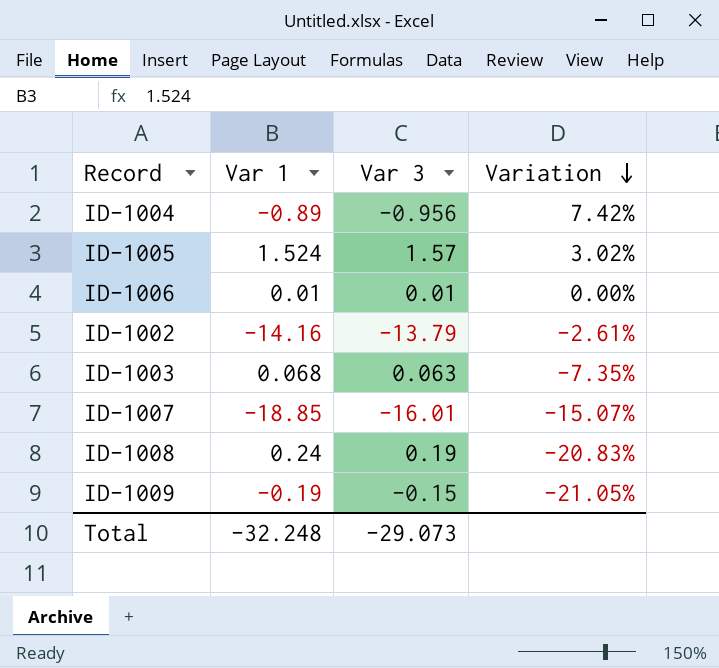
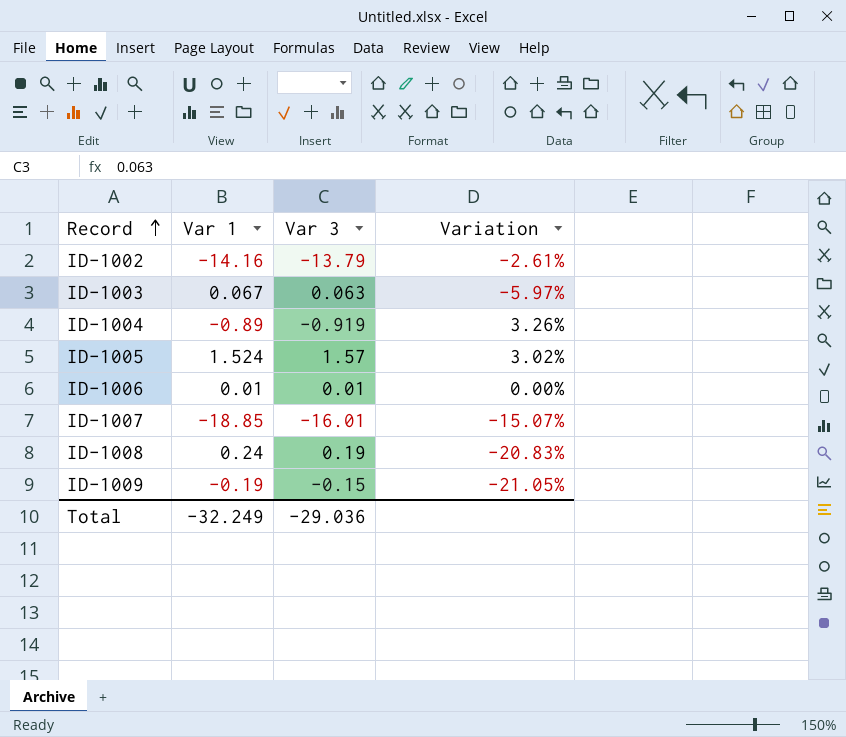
row order: Variation descending -> Record ascending
ID-1003 | Var 1: 0.068 -> 0.067
ID-1003 | Variation: -7.35% -> -5.97%
ID-1004 | Var 3: -0.956 -> -0.919
ID-1004 | Variation: 7.42% -> 3.26%
Total | Var 1: -32.248 -> -32.249
Total | Var 3: -29.073 -> -29.036

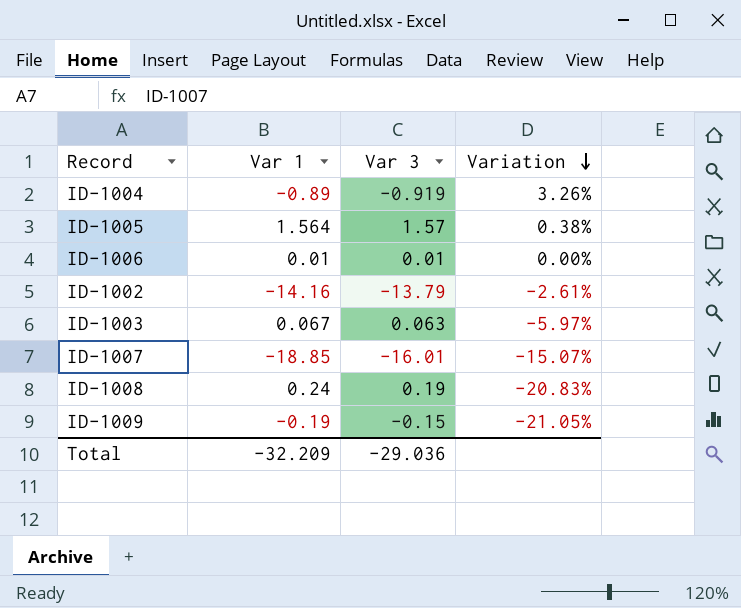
row order: Record ascending -> Variation descending
ID-1005 | Var 1: 1.524 -> 1.564
ID-1005 | Variation: 3.02% -> 0.38%
Total | Var 1: -32.249 -> -32.209

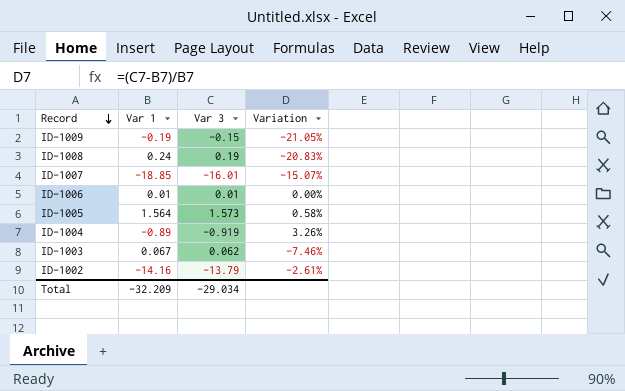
row order: Variation descending -> Record descending
ID-1005 | Var 3: 1.57 -> 1.573
ID-1005 | Variation: 0.38% -> 0.58%
ID-1003 | Var 3: 0.063 -> 0.062
ID-1003 | Variation: -5.97% -> -7.46%
Total | Var 3: -29.036 -> -29.034

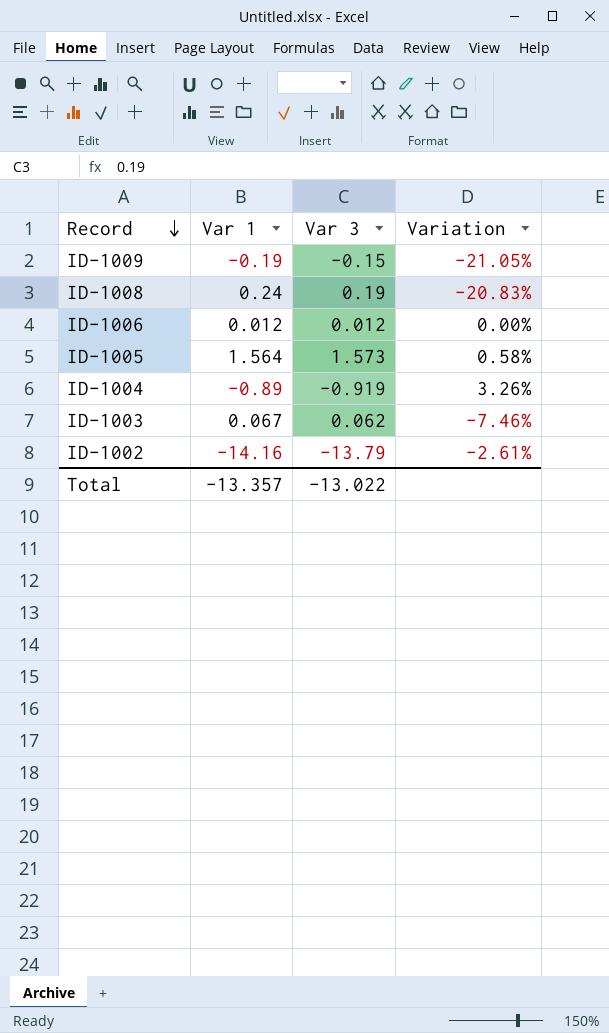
row ID-1007: -18.85 | -16.01 | -15.07% -> none
ID-1006 | Var 1: 0.01 -> 0.012
ID-1006 | Var 3: 0.01 -> 0.012
Total | Var 1: -32.209 -> -13.357
Total | Var 3: -29.034 -> -13.022

